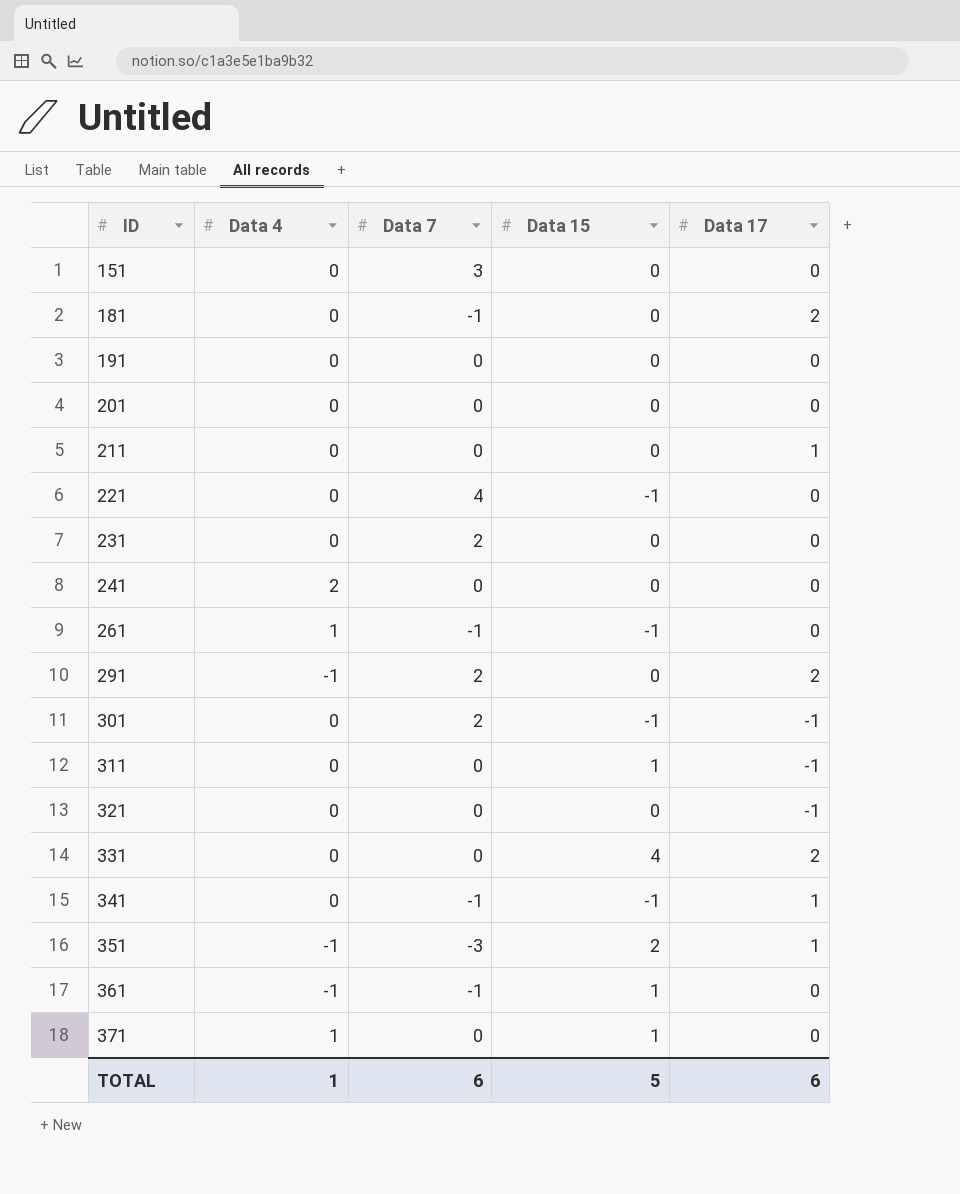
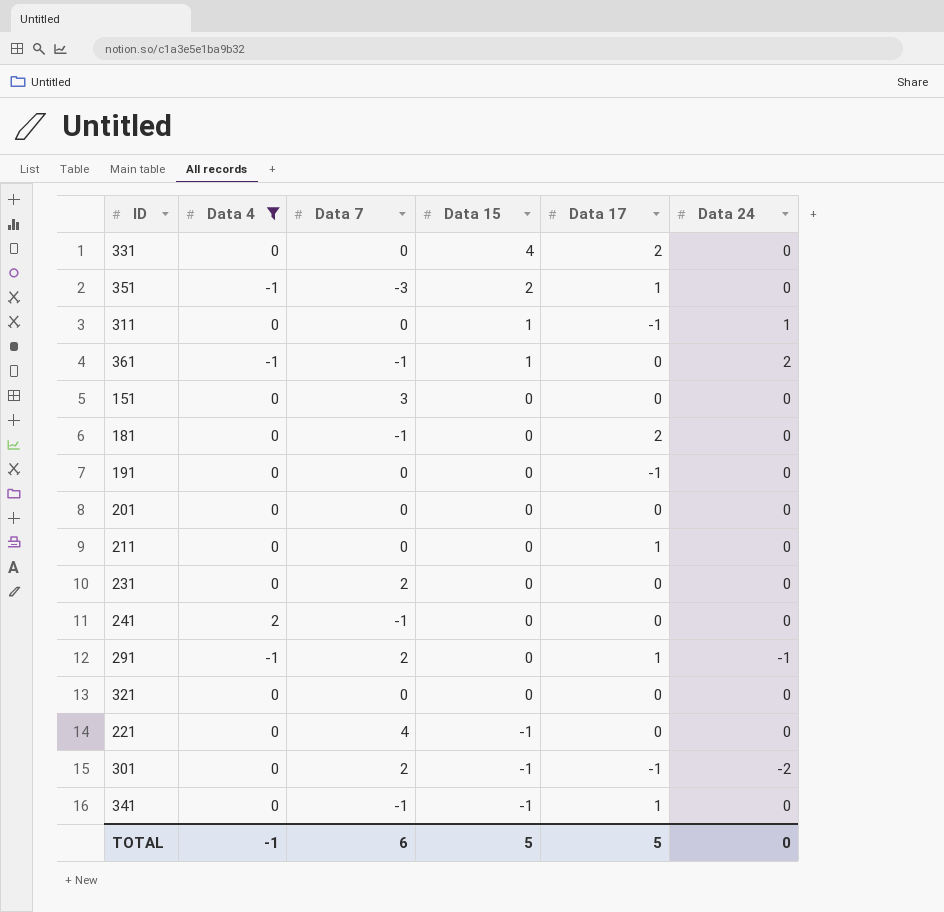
filter: none -> Data 4 != 1
row order: ID ascending -> Data 15 descending
column Data 24 | position: none -> 6
191 | Data 17: 0 -> -1
241 | Data 7: 0 -> -1
291 | Data 17: 2 -> 1
321 | Data 17: -1 -> 0
TOTAL | Data 4: 1 -> -1
TOTAL | Data 17: 6 -> 5

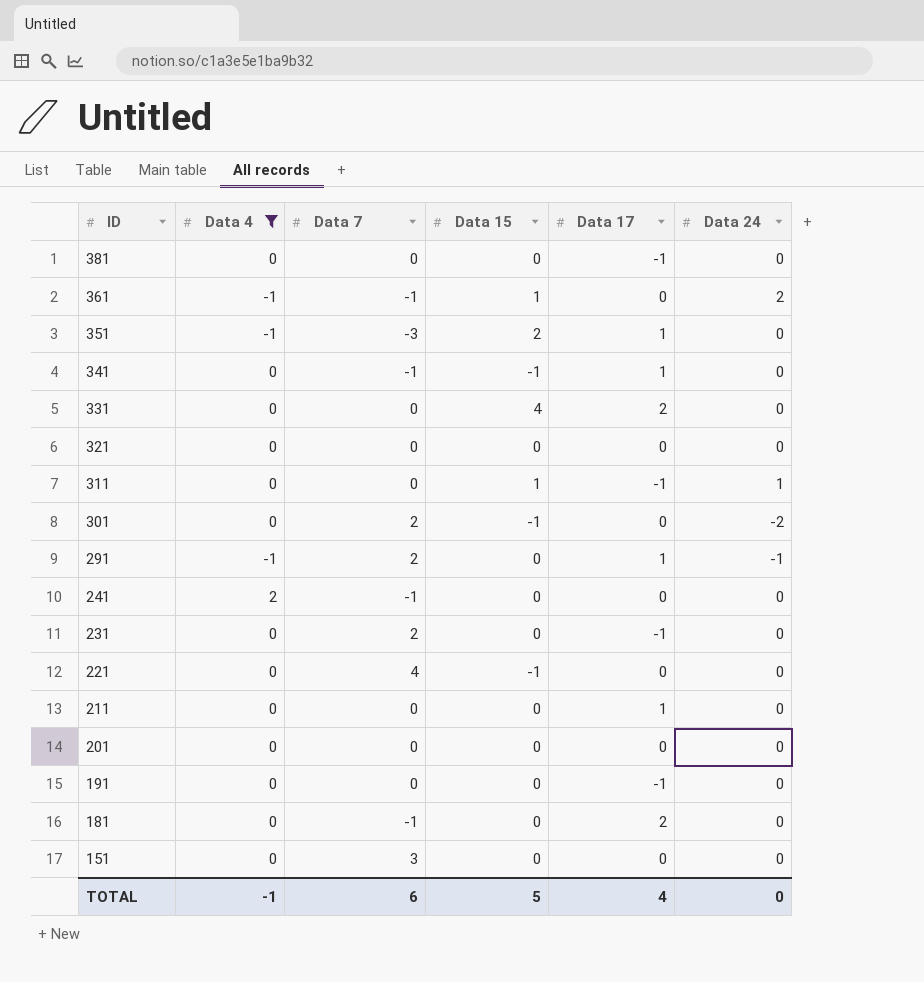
row order: Data 15 descending -> ID descending
row 381: none -> 0 | 0 | 0 | -1 | 0
301 | Data 17: -1 -> 0
231 | Data 17: 0 -> -1
TOTAL | Data 17: 5 -> 4

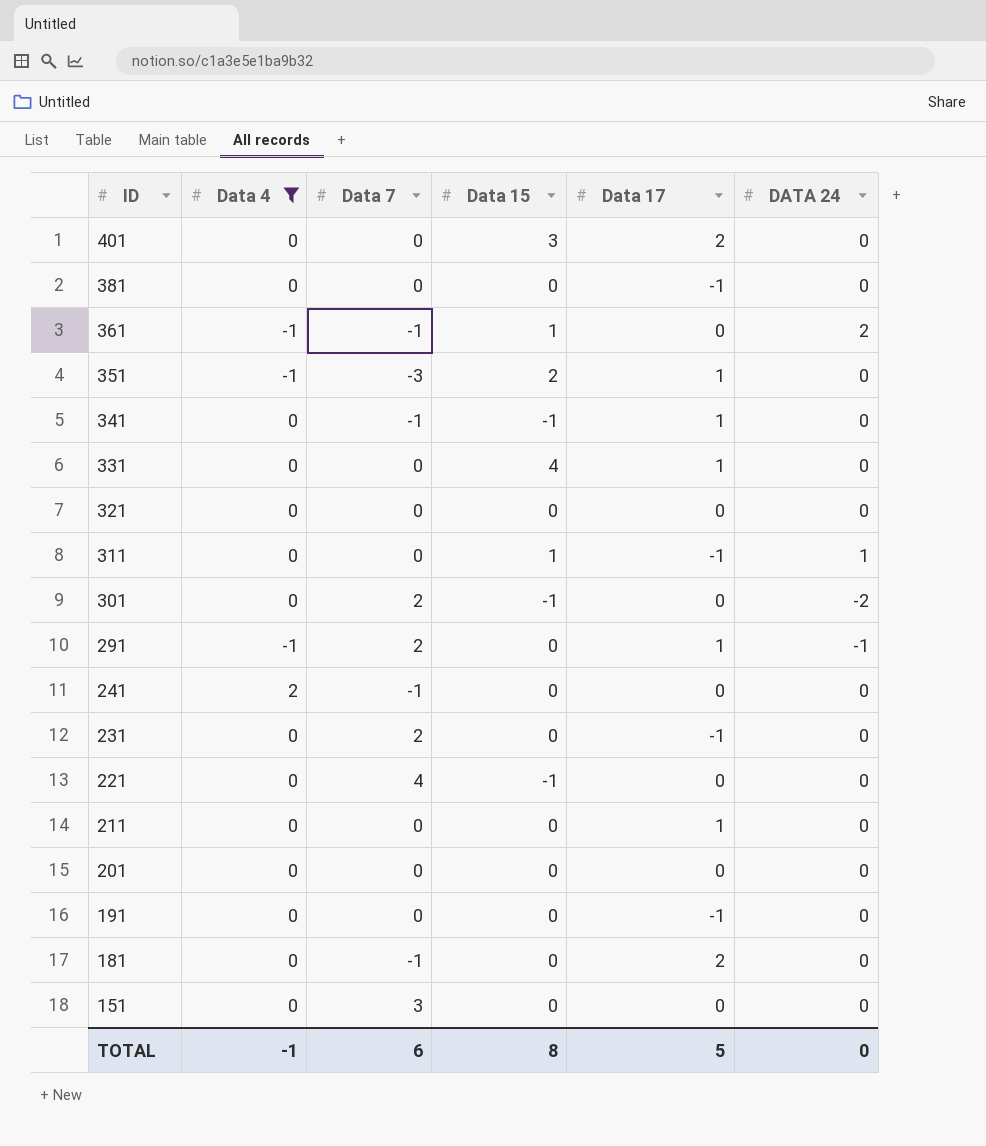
column name: Data 24 -> DATA 24
row 401: none -> 0 | 0 | 3 | 2 | 0
331 | Data 17: 2 -> 1
TOTAL | Data 15: 5 -> 8
TOTAL | Data 17: 4 -> 5

